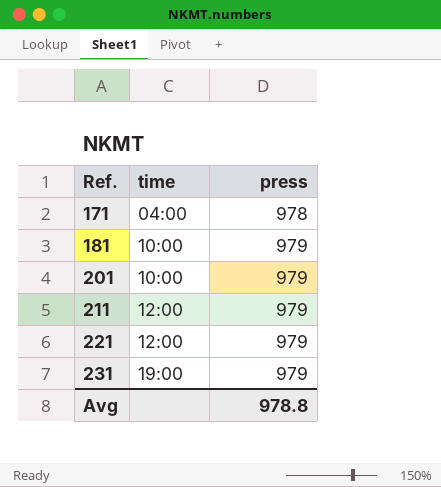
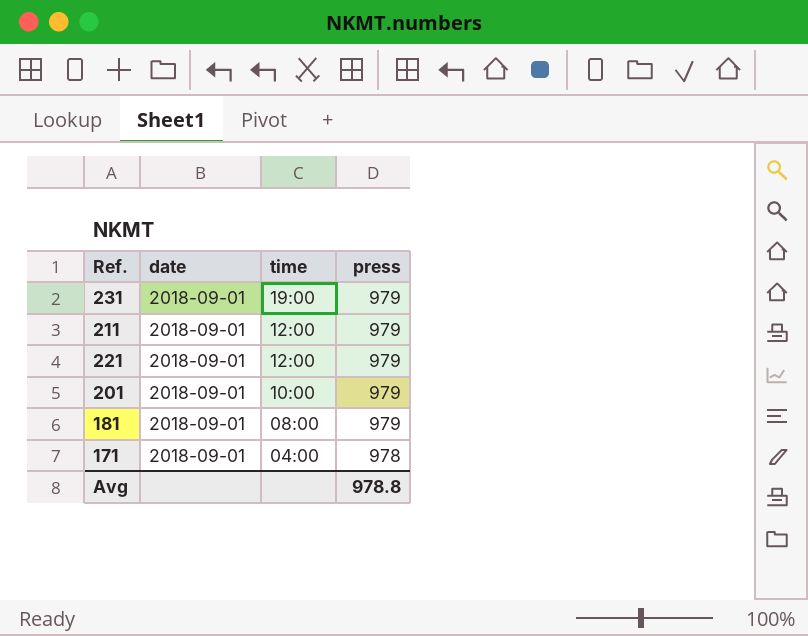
row order: Ref. ascending -> time descending
column date | position: none -> 2
181 | time: 10:00 -> 08:00

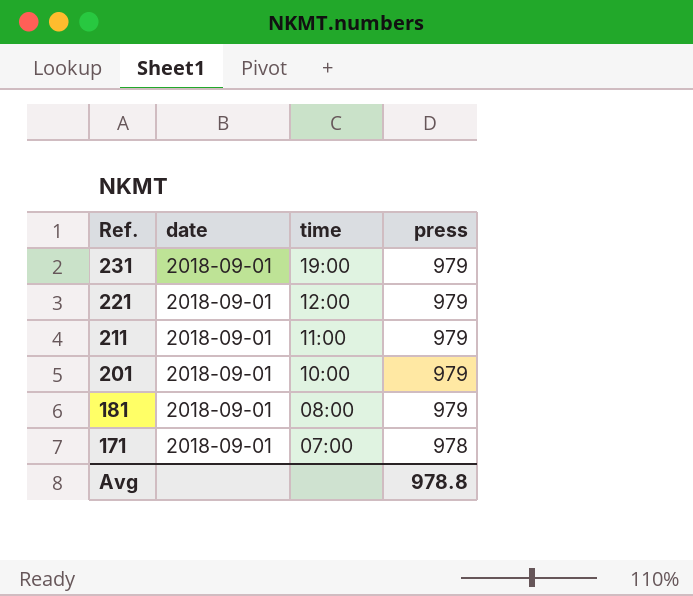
row order: time descending -> Ref. descending
211 | time: 12:00 -> 11:00
171 | time: 04:00 -> 07:00

